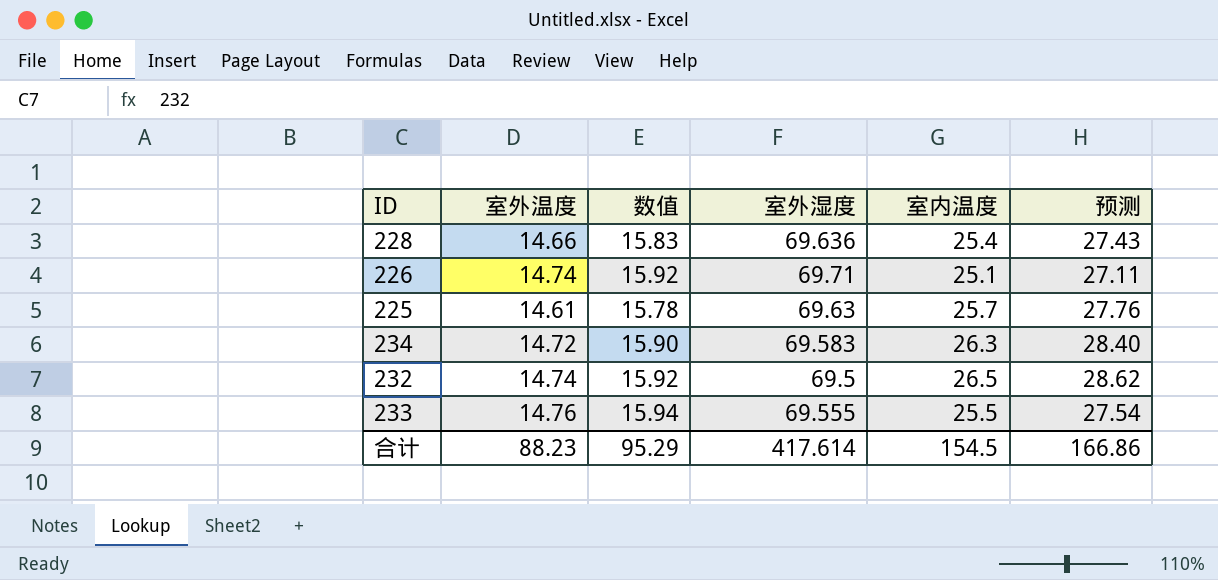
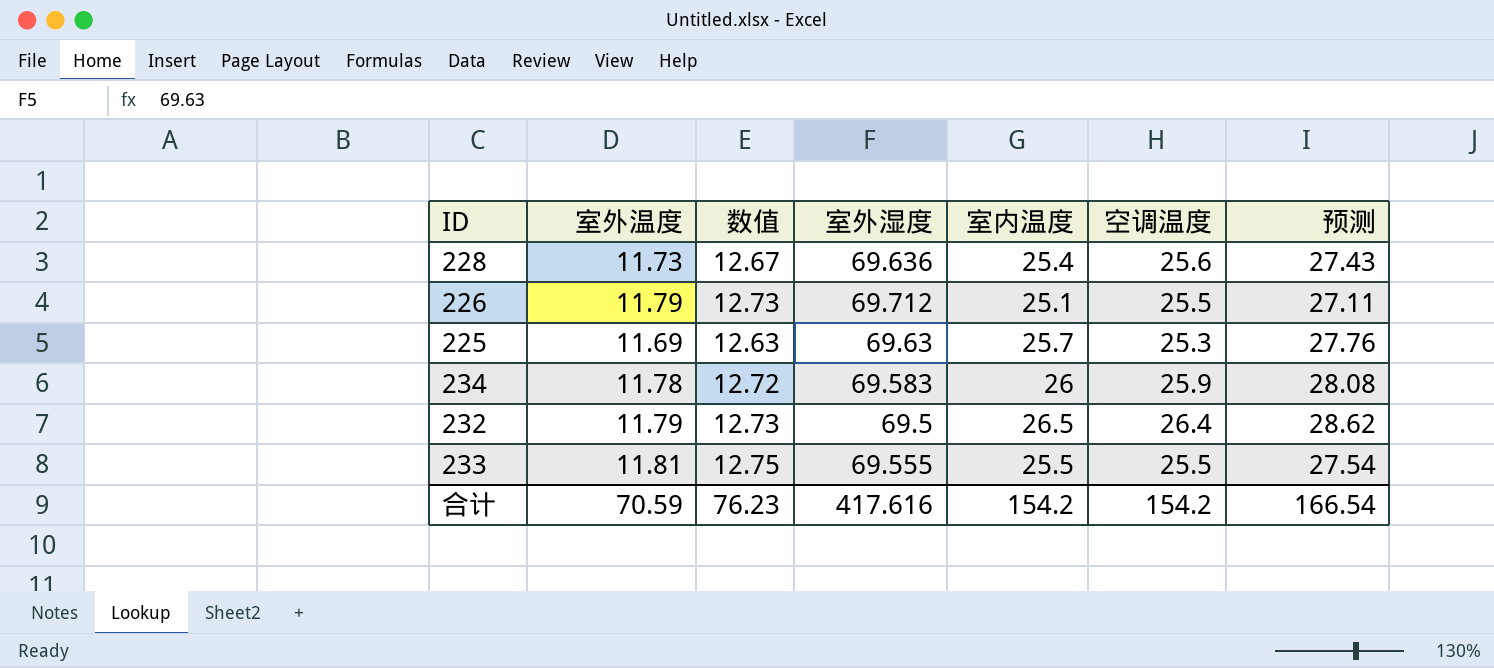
column 空调温度 | position: none -> 6
228 | 室外温度: 14.66 -> 11.73
228 | 数值: 15.83 -> 12.67
226 | 室外温度: 14.74 -> 11.79
226 | 数值: 15.92 -> 12.73
226 | 室外湿度: 69.71 -> 69.712
225 | 室外温度: 14.61 -> 11.69
225 | 数值: 15.78 -> 12.63
234 | 室外温度: 14.72 -> 11.78
234 | 数值: 15.90 -> 12.72
234 | 室内温度: 26.3 -> 26
234 | 预测: 28.40 -> 28.08
232 | 室外温度: 14.74 -> 11.79
232 | 数值: 15.92 -> 12.73
233 | 室外温度: 14.76 -> 11.81
233 | 数值: 15.94 -> 12.75
合计 | 室外温度: 88.23 -> 70.59
合计 | 数值: 95.29 -> 76.23
合计 | 室外湿度: 417.614 -> 417.616
合计 | 室内温度: 154.5 -> 154.2
合计 | 预测: 166.86 -> 166.54

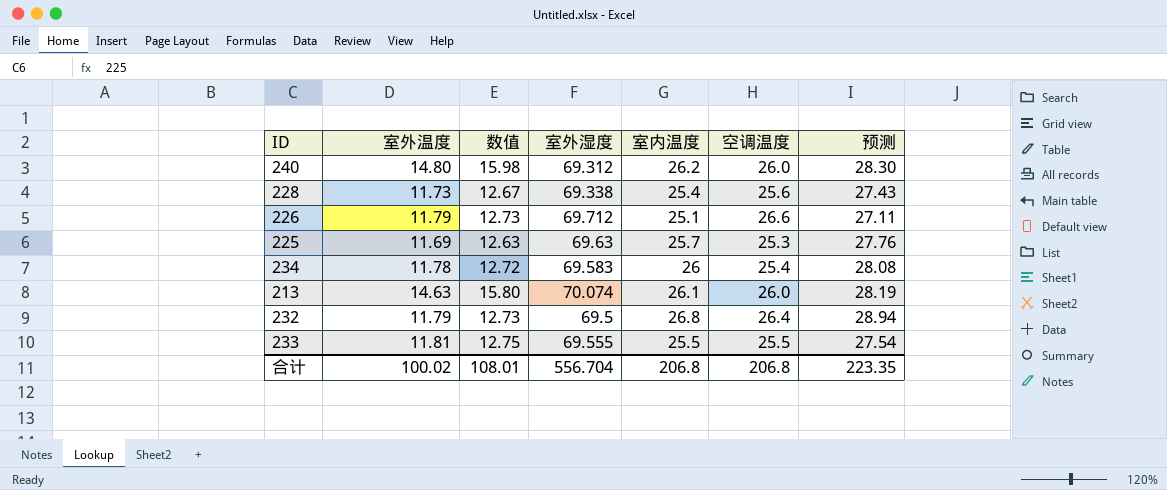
row 240: none -> 14.80 | 15.98 | 69.312 | 26.2 | 26.0 | 28.30
228 | 室外湿度: 69.636 -> 69.338
226 | 空调温度: 25.5 -> 26.6
234 | 空调温度: 25.9 -> 25.4
row 213: none -> 14.63 | 15.80 | 70.074 | 26.1 | 26.0 | 28.19
232 | 室内温度: 26.5 -> 26.8
232 | 预测: 28.62 -> 28.94
合计 | 室外温度: 70.59 -> 100.02
合计 | 数值: 76.23 -> 108.01
合计 | 室外湿度: 417.616 -> 556.704
合计 | 室内温度: 154.2 -> 206.8
合计 | 空调温度: 154.2 -> 206.8
合计 | 预测: 166.54 -> 223.35

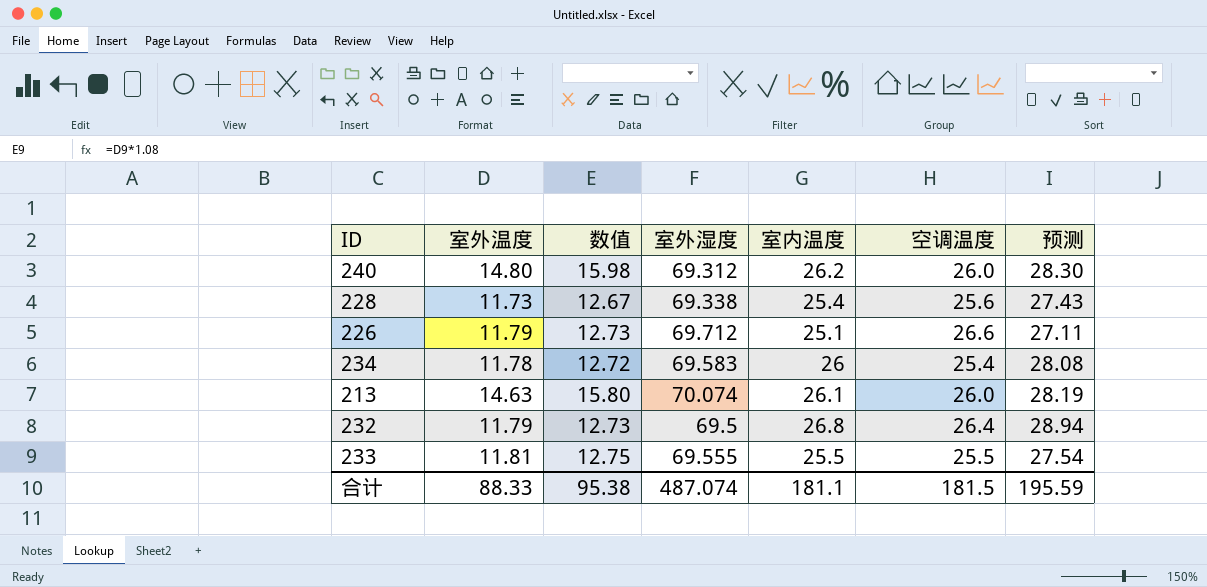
row 225: 11.69 | 12.63 | 69.63 | 25.7 | 25.3 | 27.76 -> none
合计 | 室外温度: 100.02 -> 88.33
合计 | 数值: 108.01 -> 95.38
合计 | 室外湿度: 556.704 -> 487.074
合计 | 室内温度: 206.8 -> 181.1
合计 | 空调温度: 206.8 -> 181.5
合计 | 预测: 223.35 -> 195.59

